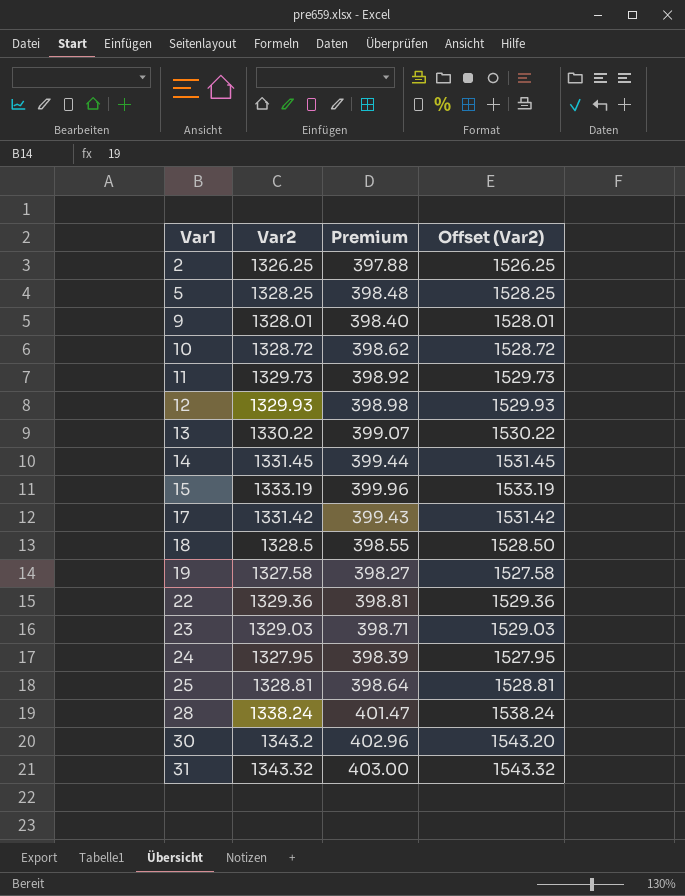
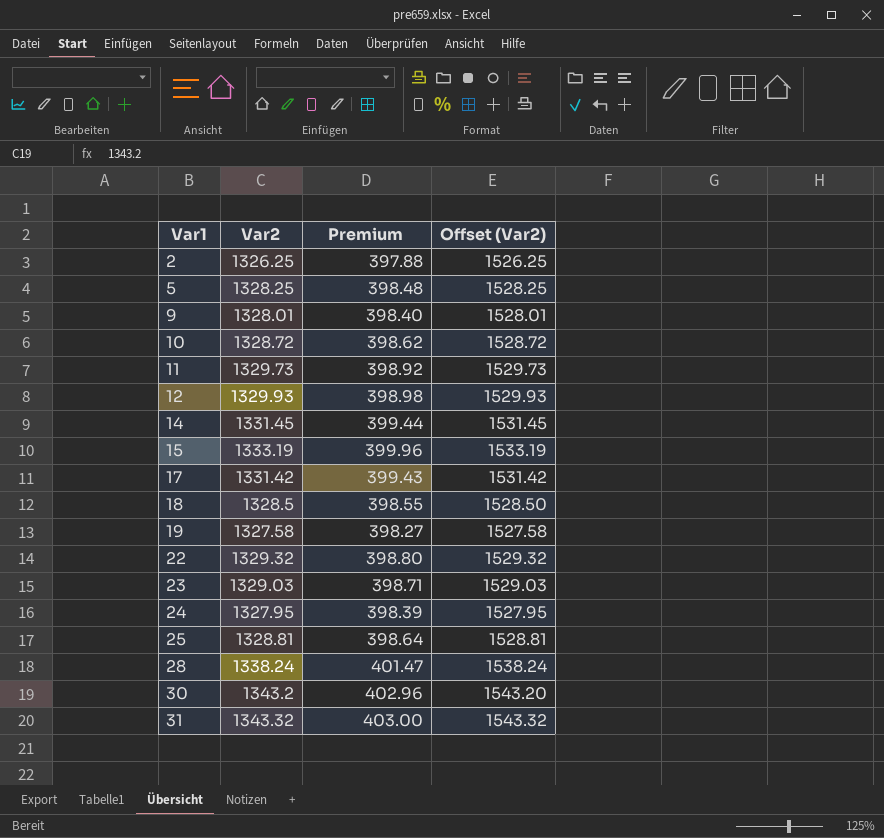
row 13: 1330.22 | 399.07 | 1530.22 -> none
22 | Var2: 1329.36 -> 1329.32
22 | Premium: 398.81 -> 398.80
22 | Offset (Var2): 1529.36 -> 1529.32

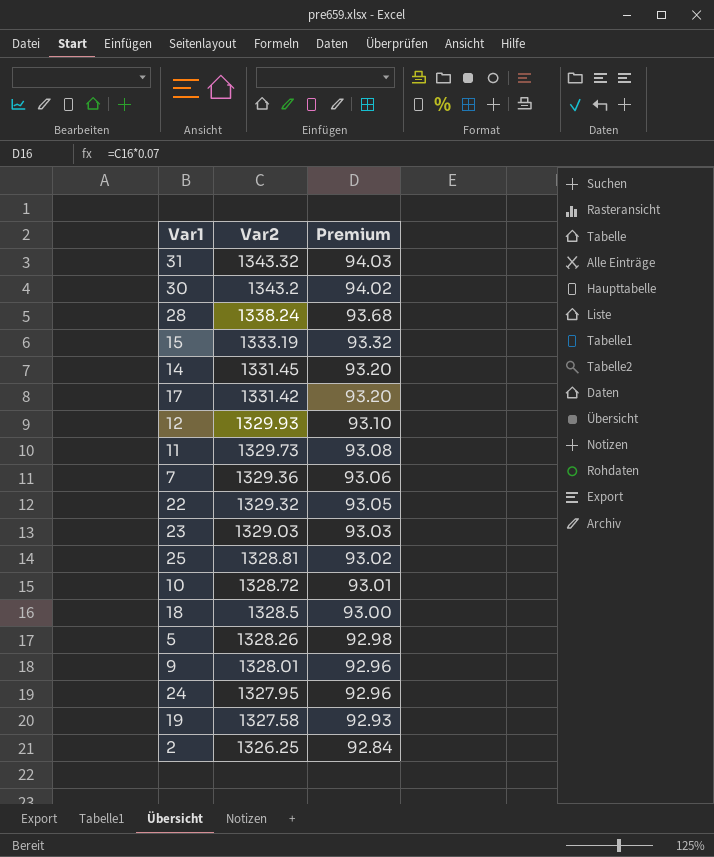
row order: Var1 ascending -> Var2 descending
column Offset (Var2) | formula: [Var2] + 200 -> none
column Premium | formula: [Var2] * 0.3 -> [Var2] * 0.07
row 7: none -> 1329.36 | 93.06
5 | Var2: 1328.25 -> 1328.26

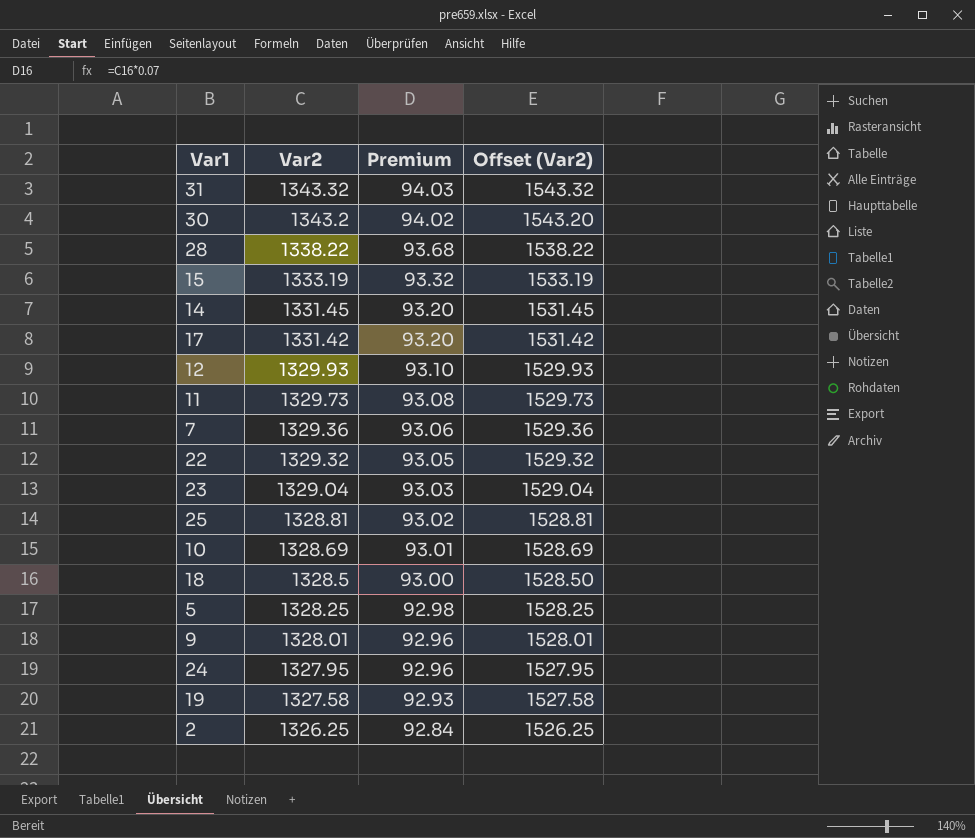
column Offset (Var2) | formula: none -> [Var2] + 200
28 | Var2: 1338.24 -> 1338.22
23 | Var2: 1329.03 -> 1329.04
10 | Var2: 1328.72 -> 1328.69
5 | Var2: 1328.26 -> 1328.25

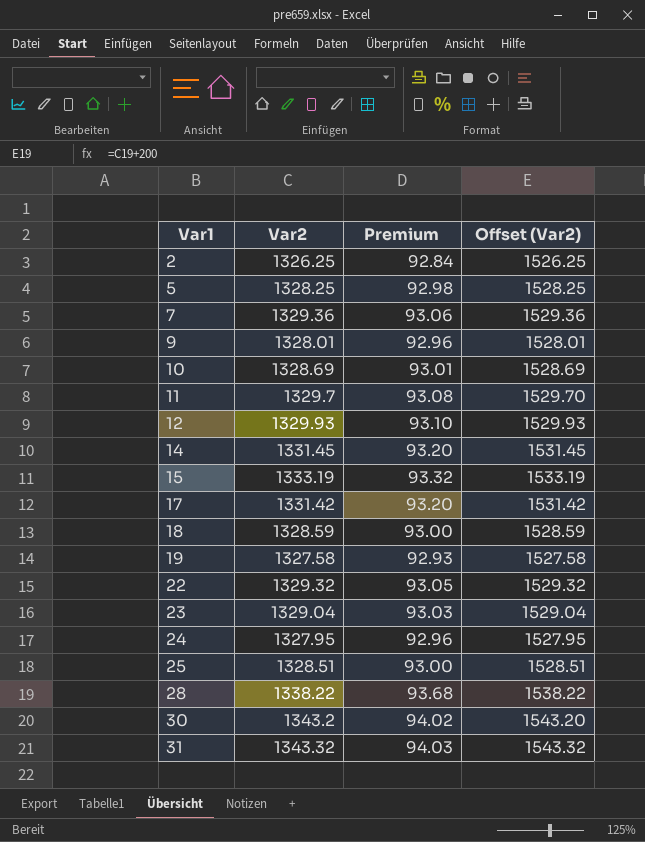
row order: Var2 descending -> Var1 ascending
11 | Var2: 1329.73 -> 1329.7
11 | Offset (Var2): 1529.73 -> 1529.70
18 | Var2: 1328.5 -> 1328.59
18 | Offset (Var2): 1528.50 -> 1528.59
25 | Var2: 1328.81 -> 1328.51
25 | Premium: 93.02 -> 93.00
25 | Offset (Var2): 1528.81 -> 1528.51

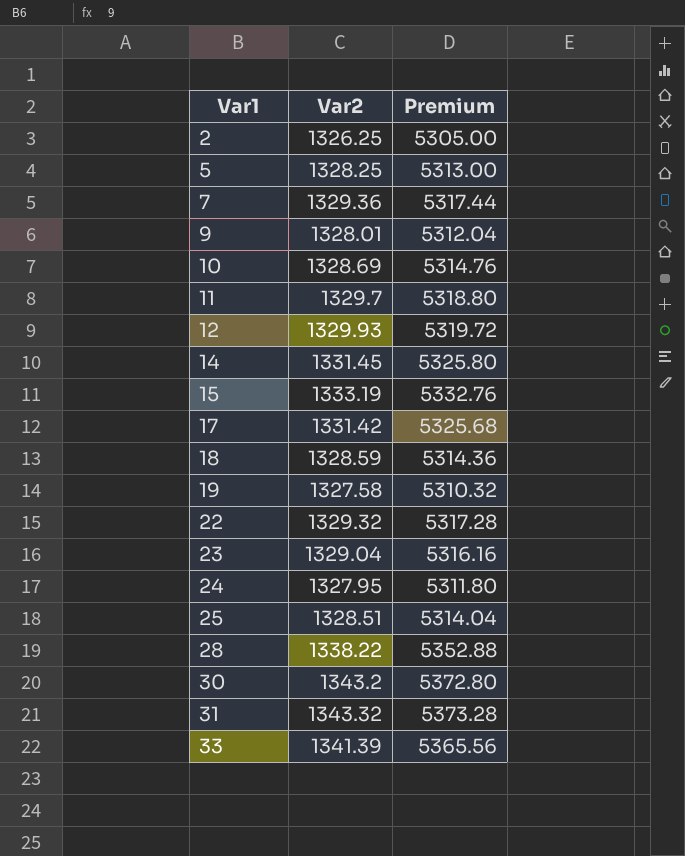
column Offset (Var2) | formula: [Var2] + 200 -> none
column Premium | formula: [Var2] * 0.07 -> [Var2] * 4
row 33: none -> 1341.39 | 5365.56

